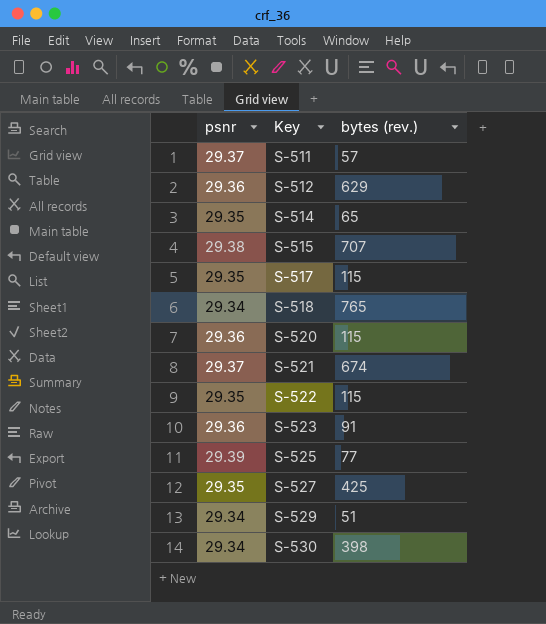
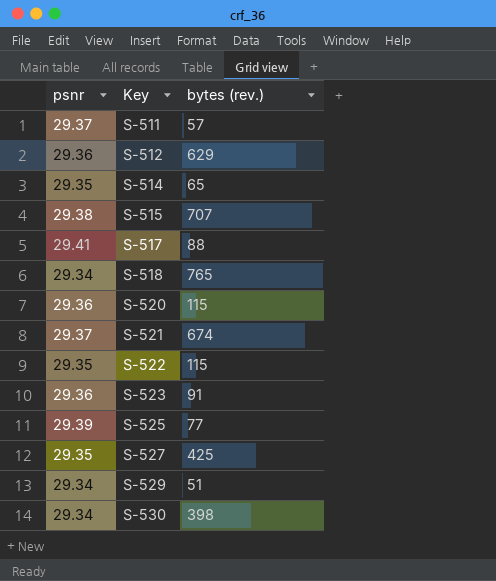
S-517 | psnr: 29.35 -> 29.41
S-517 | bytes (rev.): 115 -> 88

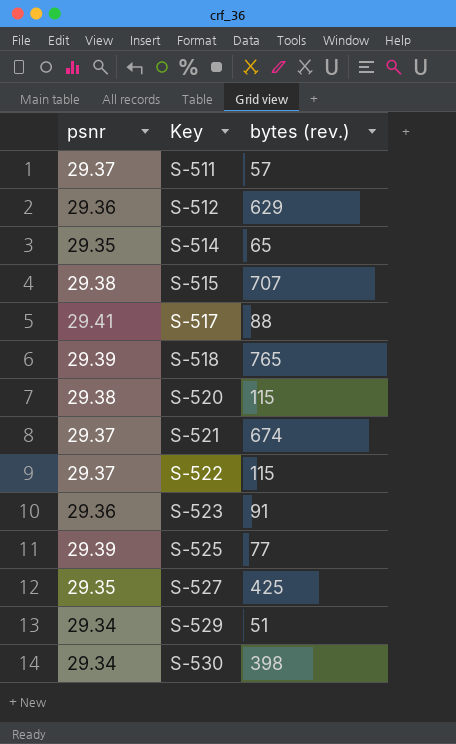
S-518 | psnr: 29.34 -> 29.39
S-520 | psnr: 29.36 -> 29.38
S-522 | psnr: 29.35 -> 29.37

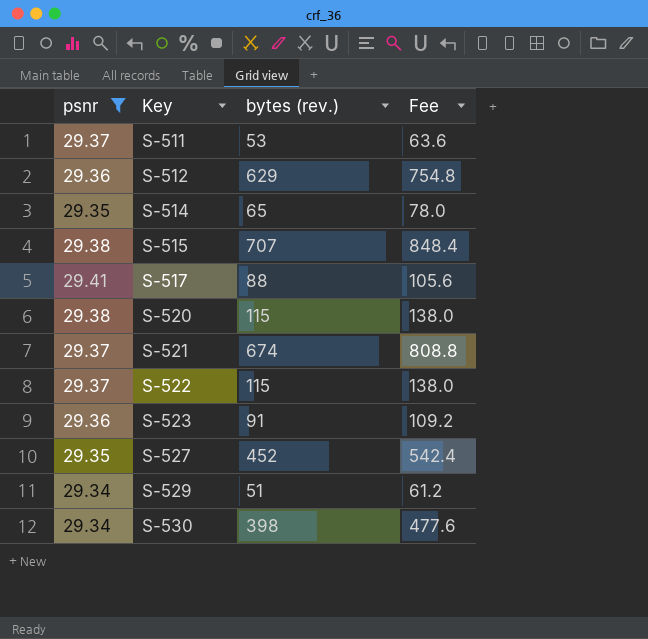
filter: none -> psnr != 29.39
column Fee | formula: none -> [bytes (rev.)] * 1.2
S-511 | bytes (rev.): 57 -> 53
S-527 | bytes (rev.): 425 -> 452

